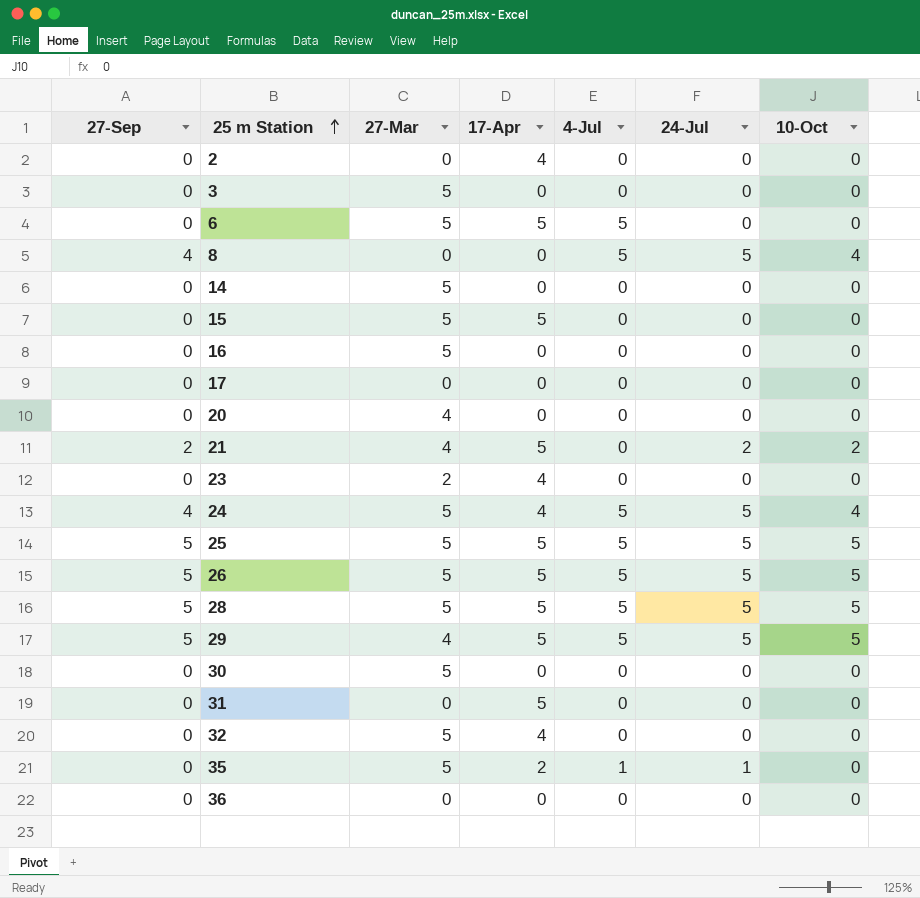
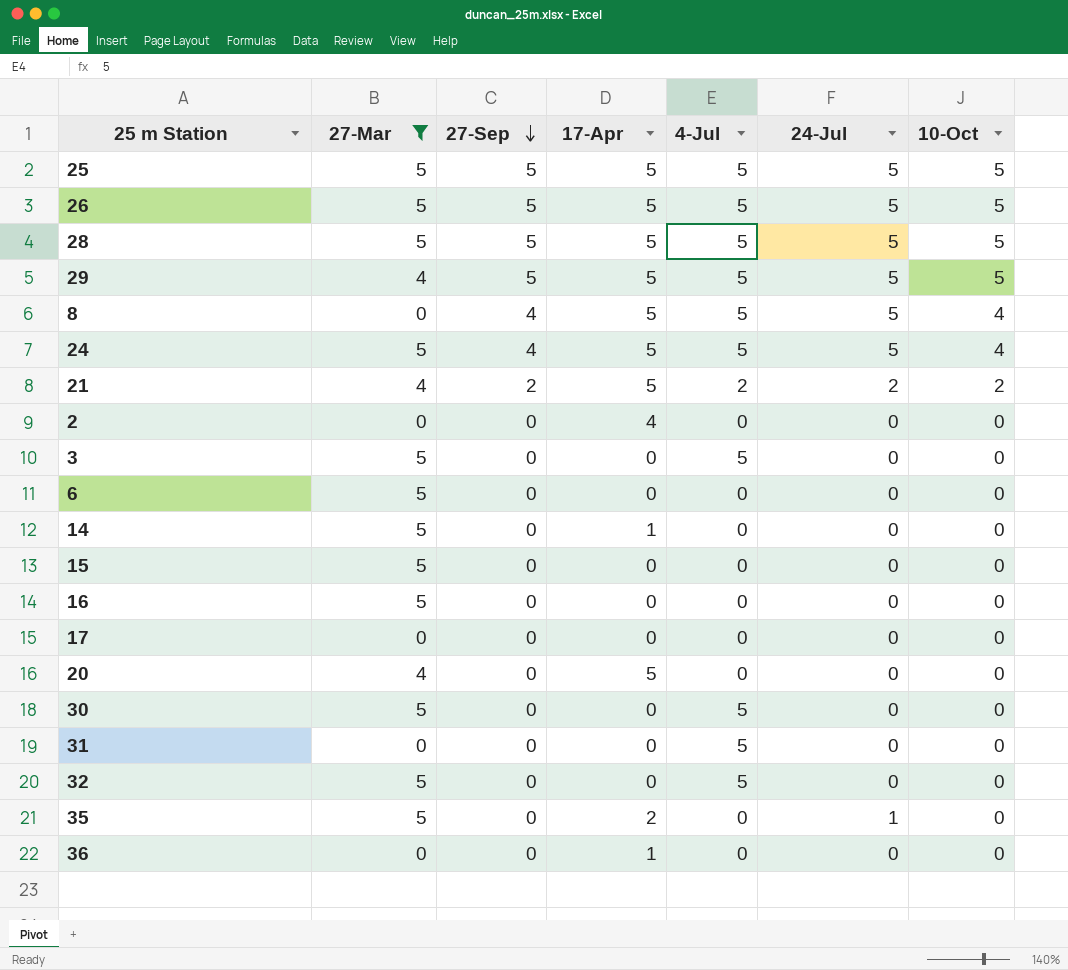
filter: none -> 27-Mar != 2
row order: 25 m Station ascending -> 27-Sep descending
column 27-Sep | position: 1 -> 3
8 | 17-Apr: 0 -> 5
24 | 17-Apr: 4 -> 5
21 | 4-Jul: 0 -> 2
3 | 4-Jul: 0 -> 5
6 | 17-Apr: 5 -> 0
6 | 4-Jul: 5 -> 0
14 | 17-Apr: 0 -> 1
15 | 17-Apr: 5 -> 0
20 | 17-Apr: 0 -> 5
30 | 4-Jul: 0 -> 5
31 | 17-Apr: 5 -> 0
31 | 4-Jul: 0 -> 5
32 | 17-Apr: 4 -> 0
32 | 4-Jul: 0 -> 5
35 | 4-Jul: 1 -> 0
36 | 17-Apr: 0 -> 1

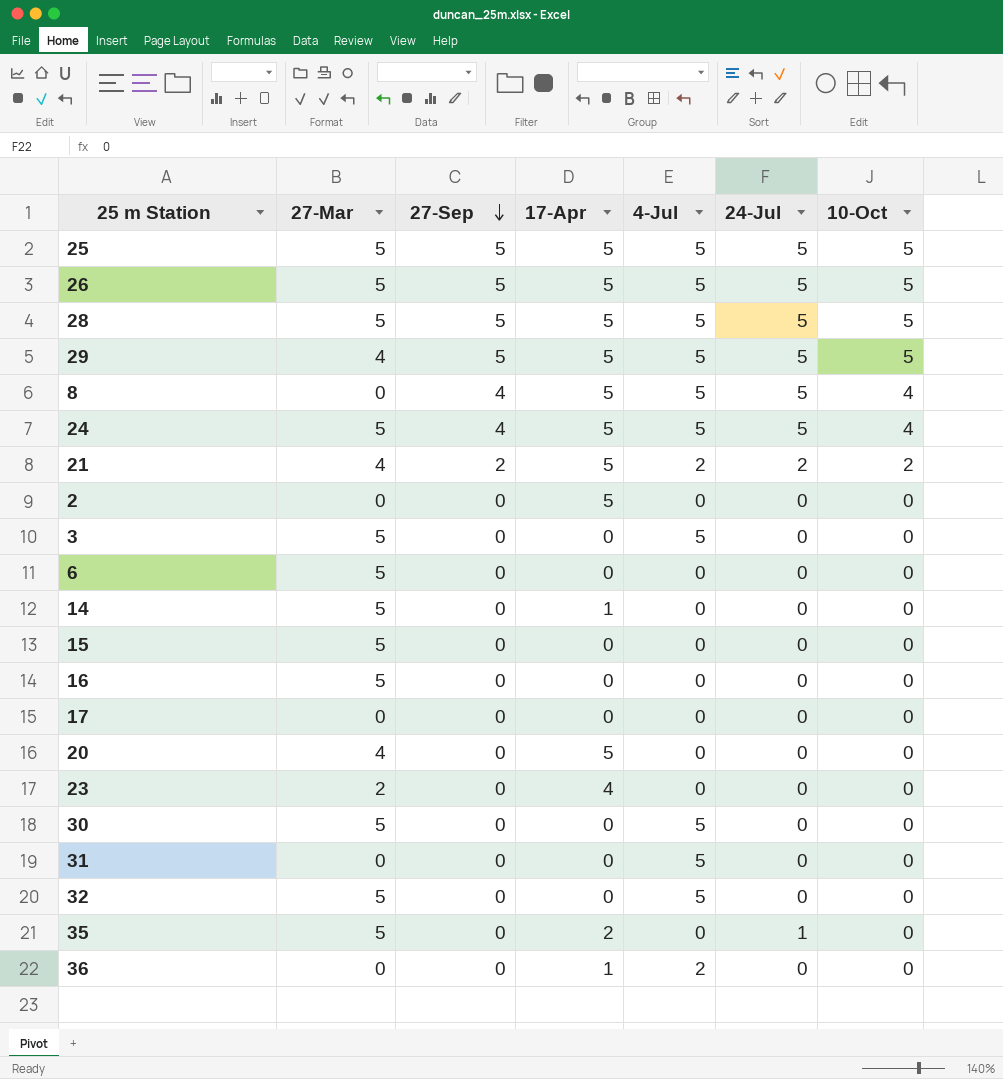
filter: 27-Mar != 2 -> none
2 | 17-Apr: 4 -> 5
36 | 4-Jul: 0 -> 2

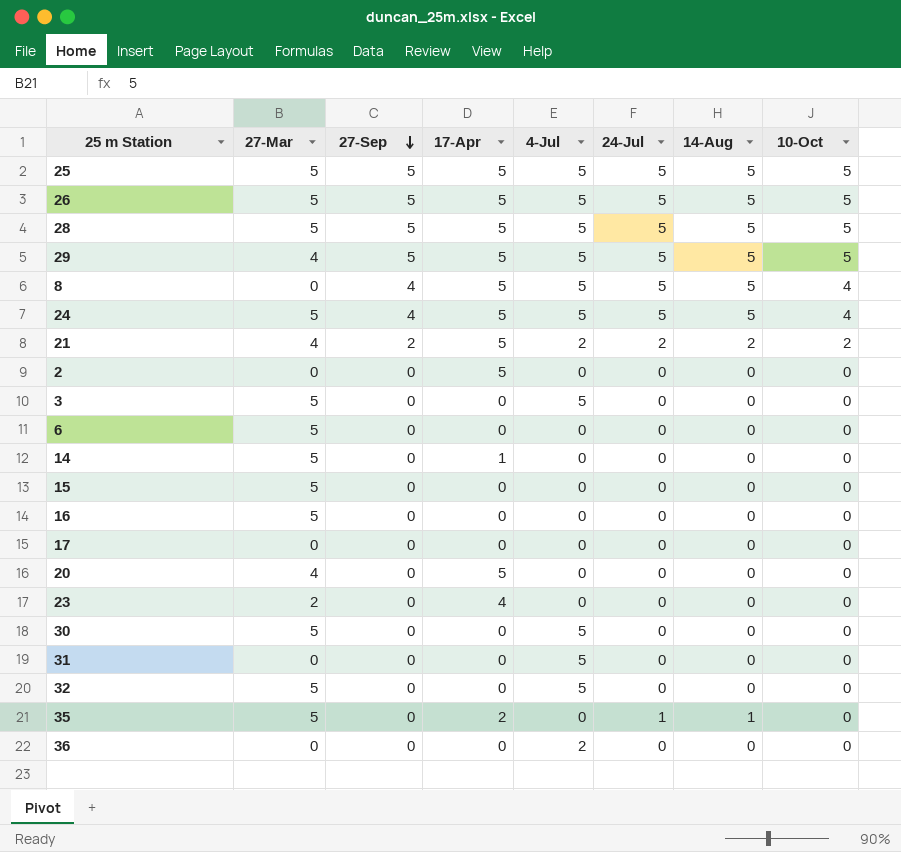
column 14-Aug | position: none -> 7
36 | 17-Apr: 1 -> 0

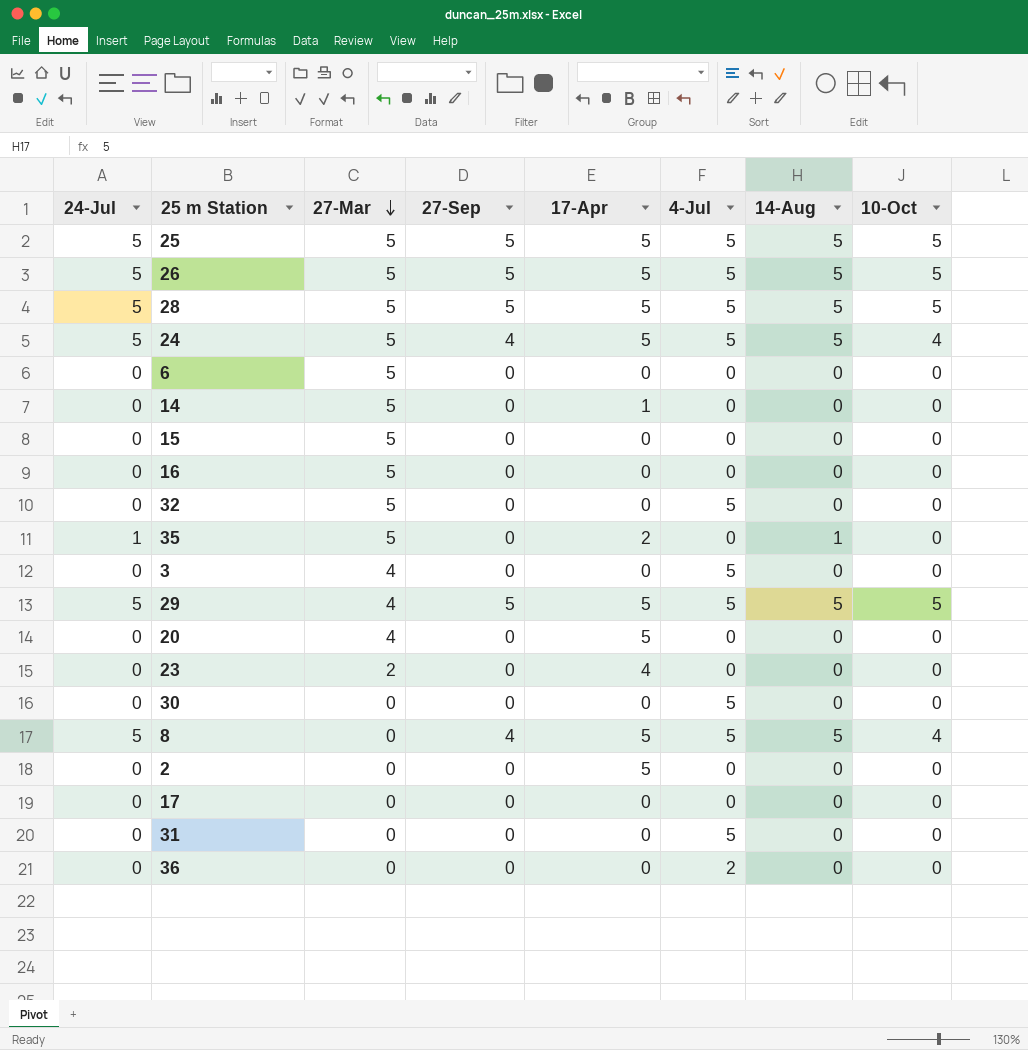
row order: 27-Sep descending -> 27-Mar descending
column 24-Jul | position: 6 -> 1
row 21: 4 | 2 | 5 | 2 | 2 | 2 | 2 -> none
3 | 27-Mar: 5 -> 4
30 | 27-Mar: 5 -> 0

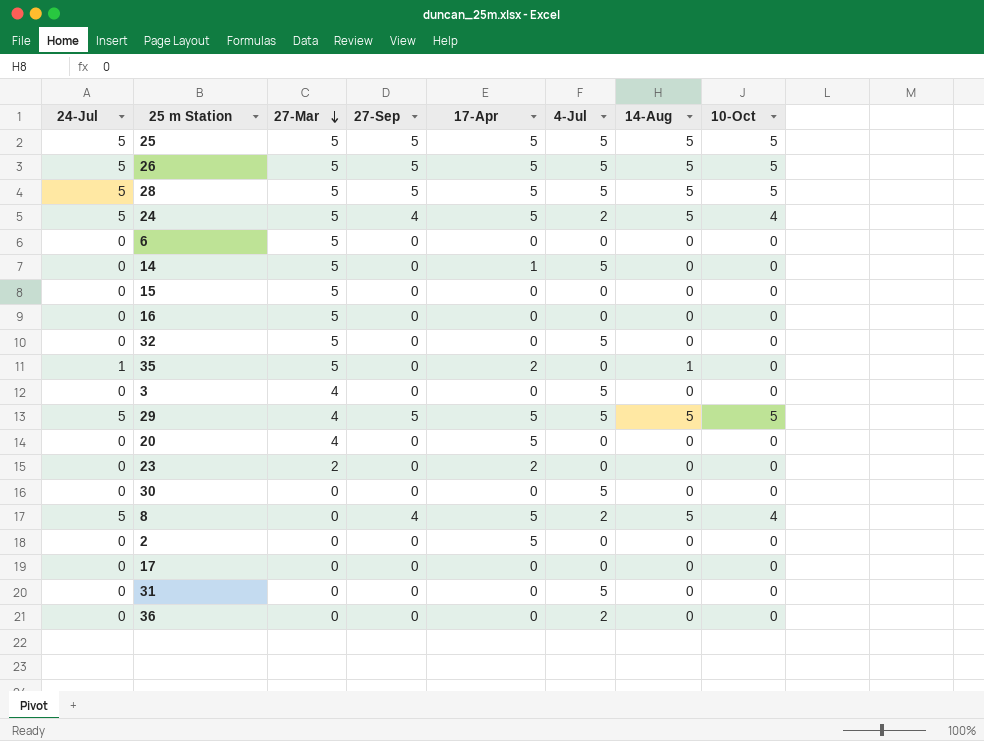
24 | 4-Jul: 5 -> 2
14 | 4-Jul: 0 -> 5
23 | 17-Apr: 4 -> 2
8 | 4-Jul: 5 -> 2

